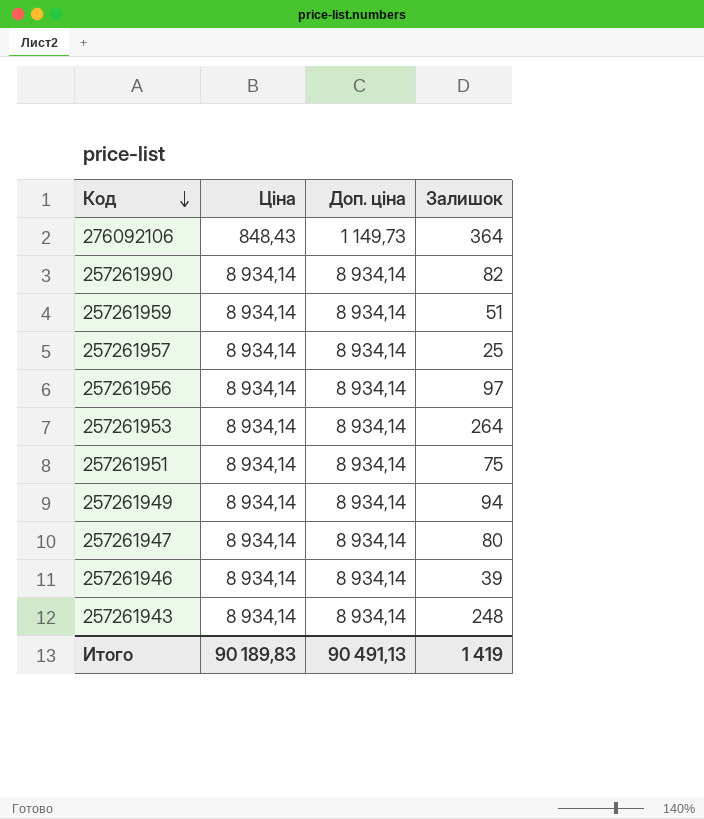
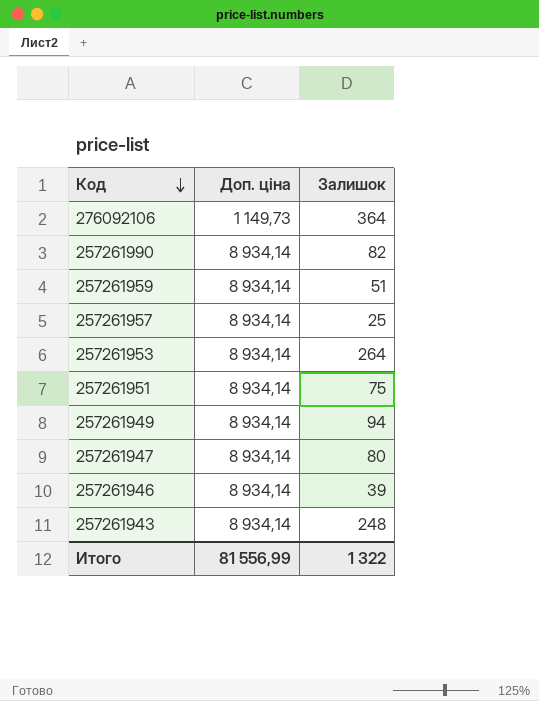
column Ціна | position: 2 -> none
row 257261956: 8 934,14 | 8 934,14 | 97 -> none
Итого | Доп. ціна: 90 491,13 -> 81 556,99
Итого | Залишок: 1 419 -> 1 322

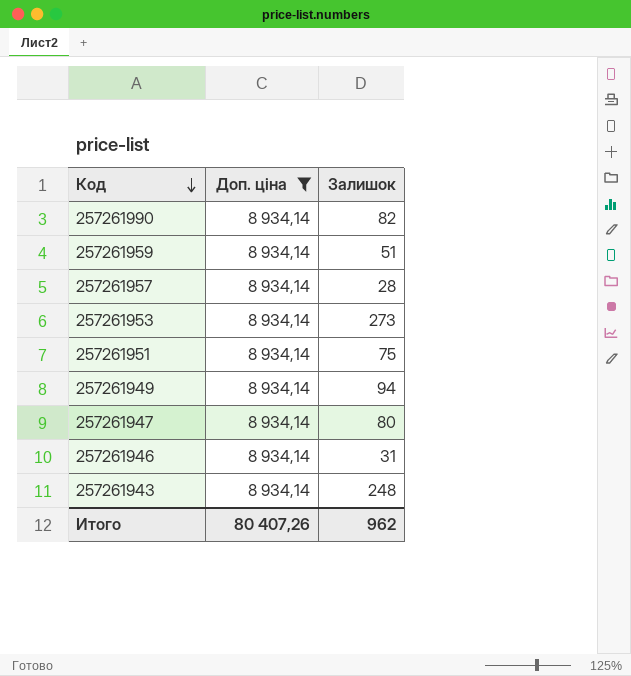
filter: none -> Доп. ціна = 8 934,14
257261957 | Залишок: 25 -> 28
257261953 | Залишок: 264 -> 273
257261946 | Залишок: 39 -> 31
Итого | Доп. ціна: 81 556,99 -> 80 407,26
Итого | Залишок: 1 322 -> 962

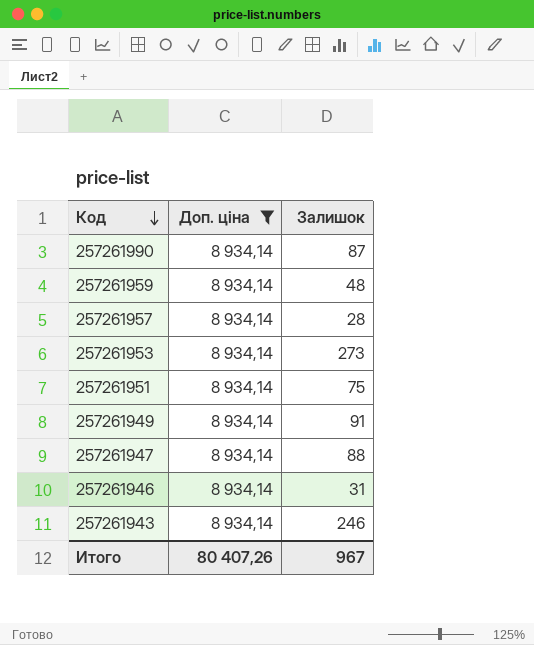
257261990 | Залишок: 82 -> 87
257261959 | Залишок: 51 -> 48
257261949 | Залишок: 94 -> 91
257261947 | Залишок: 80 -> 88
257261943 | Залишок: 248 -> 246
Итого | Залишок: 962 -> 967

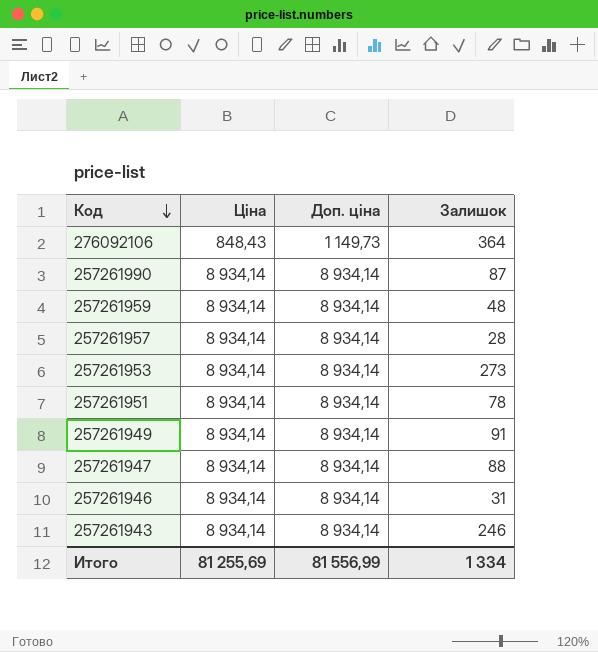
filter: Доп. ціна = 8 934,14 -> none
column Ціна | position: none -> 2
257261951 | Залишок: 75 -> 78
Итого | Доп. ціна: 80 407,26 -> 81 556,99
Итого | Залишок: 967 -> 1 334

